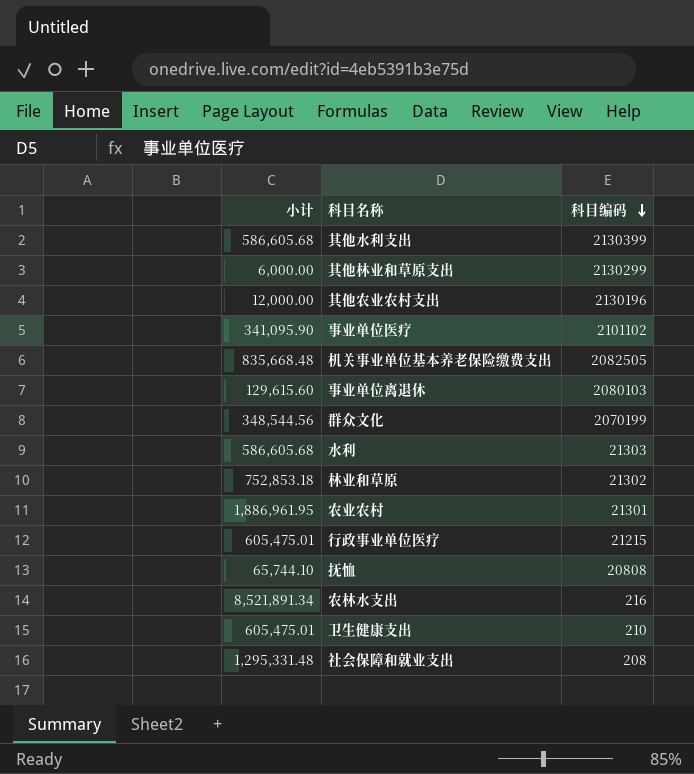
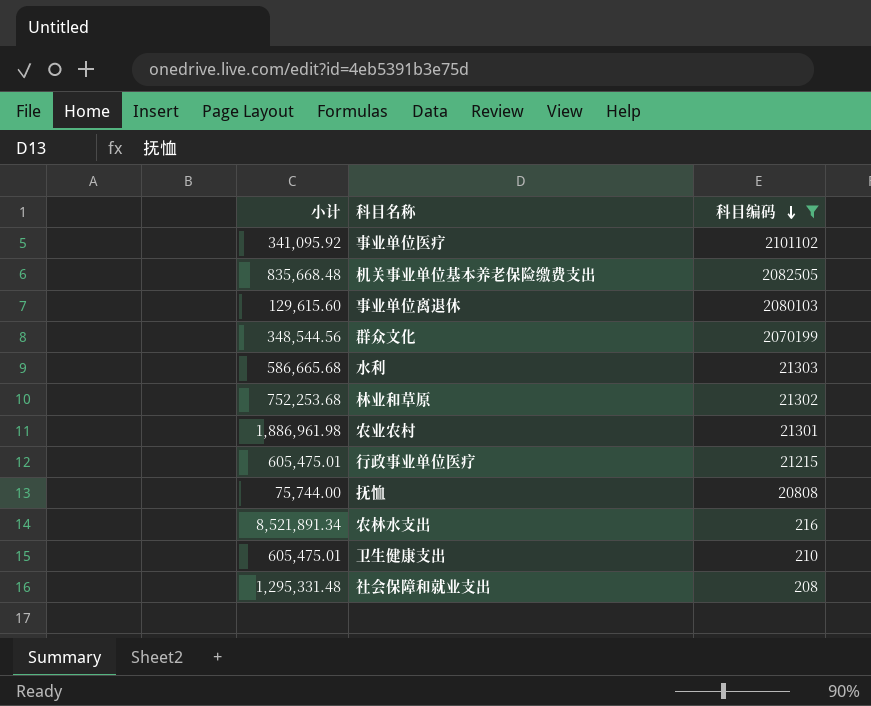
filter: none -> 科目编码 <= 2101102
事业单位医疗 | 小计: 341,095.90 -> 341,095.92
水利 | 小计: 586,605.68 -> 586,665.68
林业和草原 | 小计: 752,853.18 -> 752,253.68
农业农村 | 小计: 1,886,961.95 -> 1,886,961.98
抚恤 | 小计: 65,744.10 -> 75,744.00

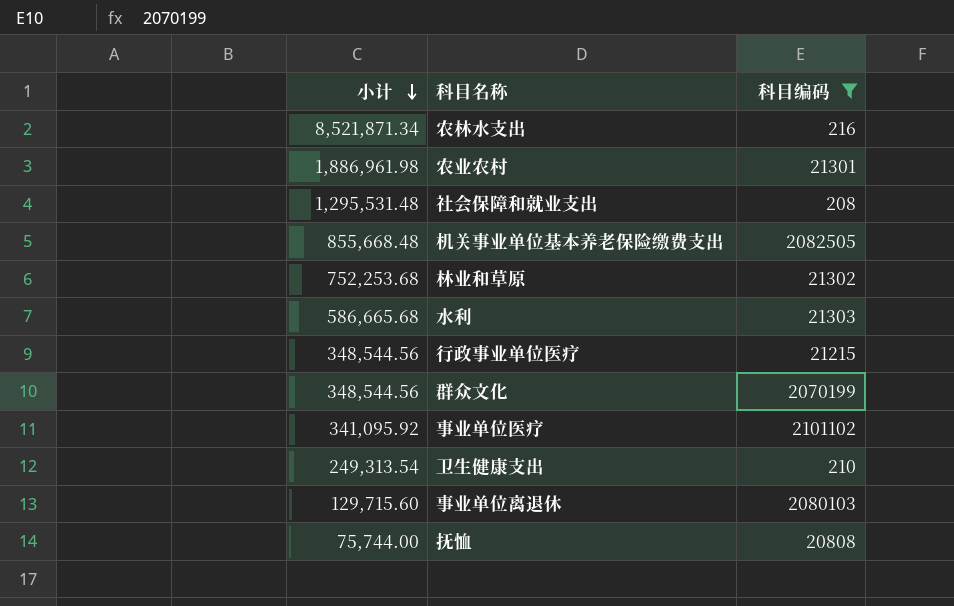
row order: 科目编码 descending -> 小计 descending
农林水支出 | 小计: 8,521,891.34 -> 8,521,871.34
社会保障和就业支出 | 小计: 1,295,331.48 -> 1,295,531.48
机关事业单位基本养老保险缴费支出 | 小计: 835,668.48 -> 855,668.48
行政事业单位医疗 | 小计: 605,475.01 -> 348,544.56
卫生健康支出 | 小计: 605,475.01 -> 249,313.54
事业单位离退休 | 小计: 129,615.60 -> 129,715.60

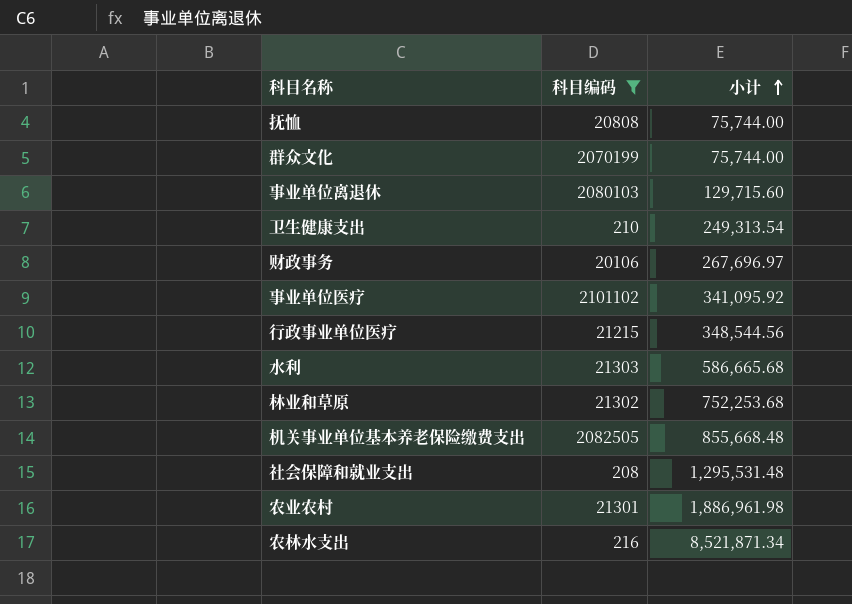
row order: 小计 descending -> 小计 ascending
column 小计 | position: 1 -> 3
群众文化 | 小计: 348,544.56 -> 75,744.00
row 财政事务: none -> 20106 | 267,696.97

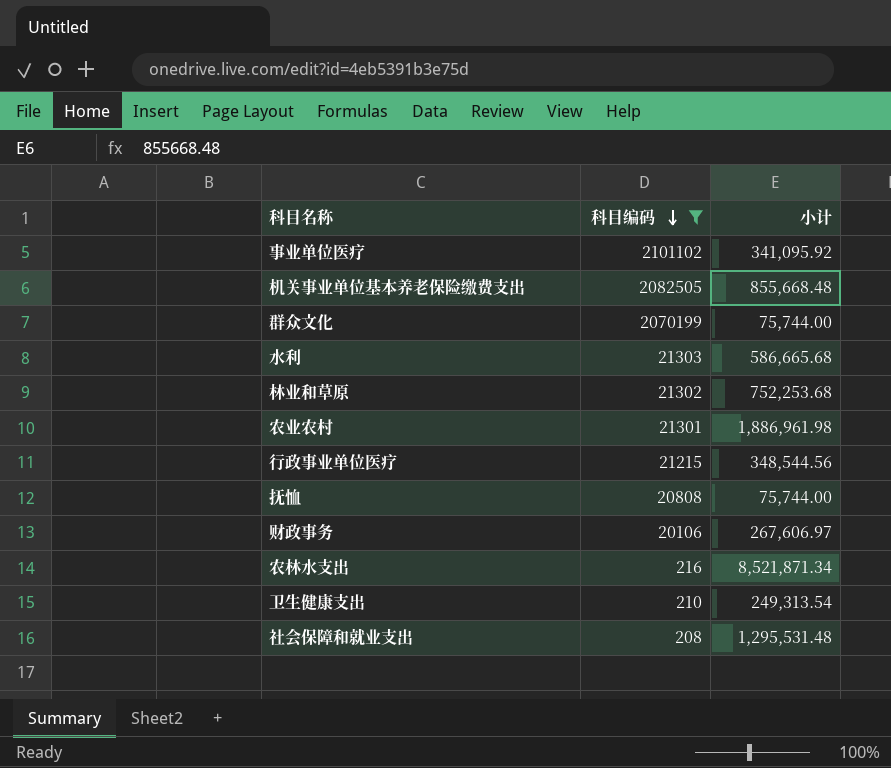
row order: 小计 ascending -> 科目编码 descending
row 事业单位离退休: 2080103 | 129,715.60 -> none
财政事务 | 小计: 267,696.97 -> 267,606.97

